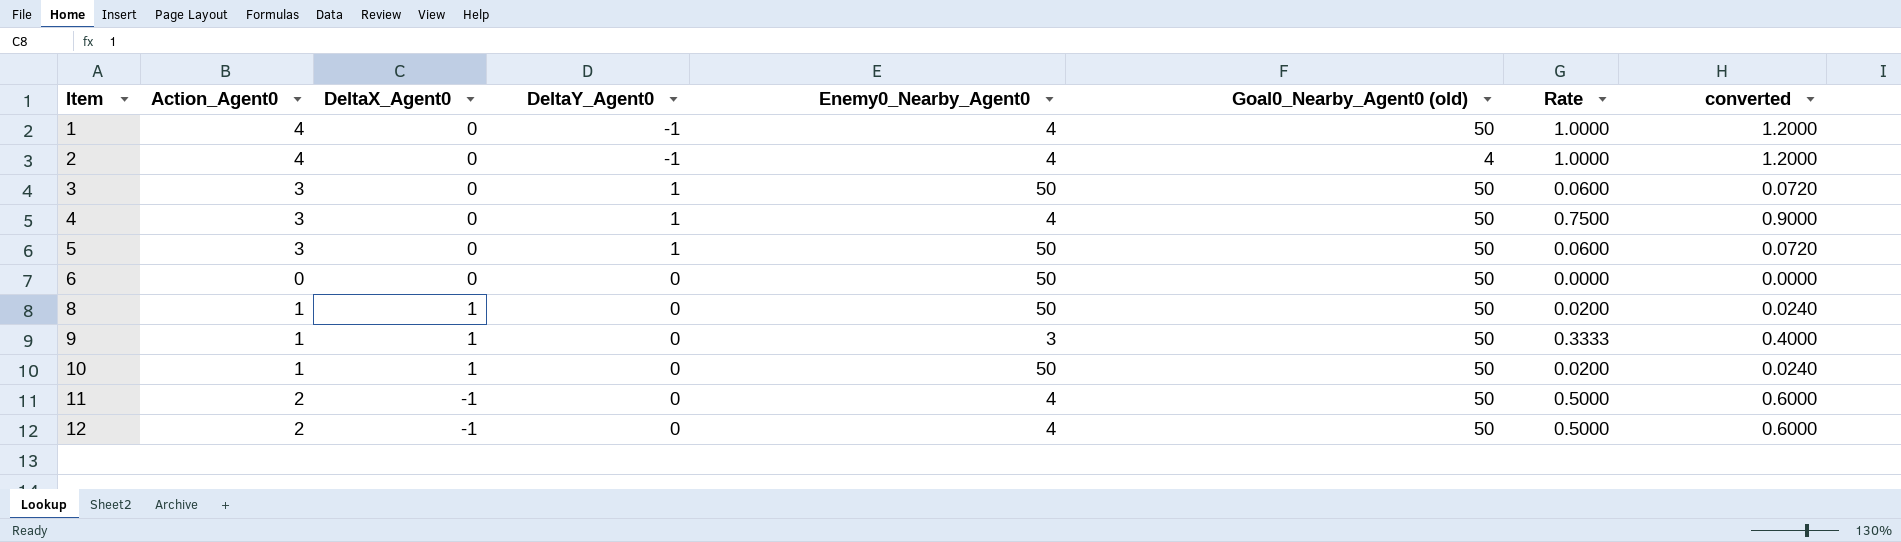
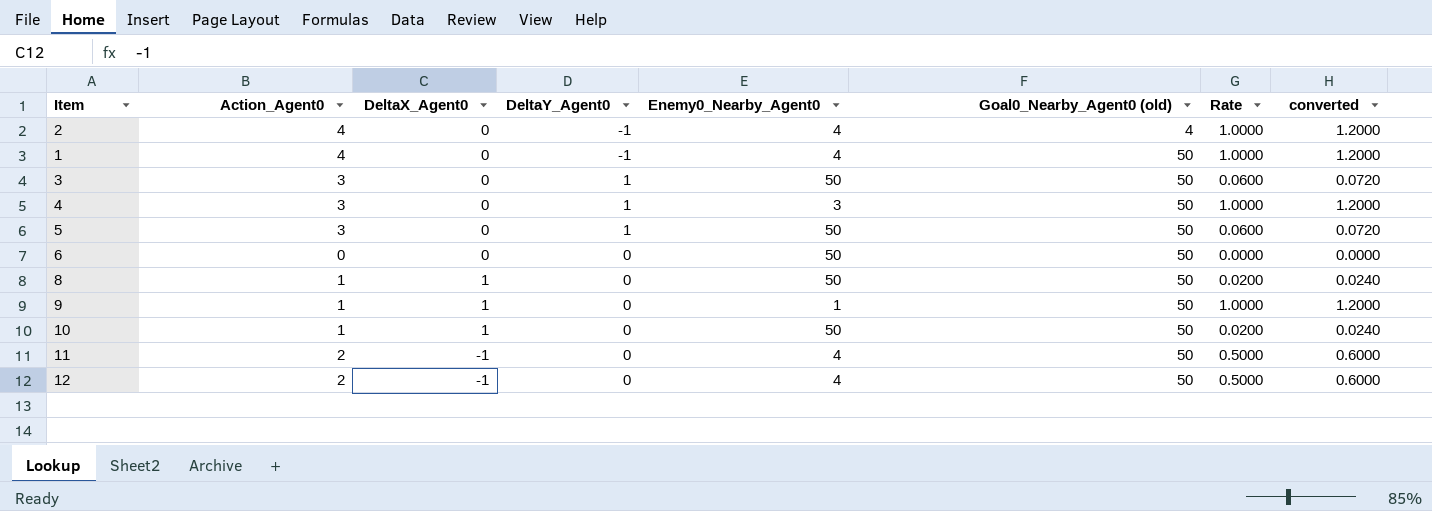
row order: Item ascending -> Goal0_Nearby_Agent0 (old) ascending
4 | Enemy0_Nearby_Agent0: 4 -> 3
4 | Rate: 0.7500 -> 1.0000
4 | converted: 0.9000 -> 1.2000
9 | Enemy0_Nearby_Agent0: 3 -> 1
9 | Rate: 0.3333 -> 1.0000
9 | converted: 0.4000 -> 1.2000

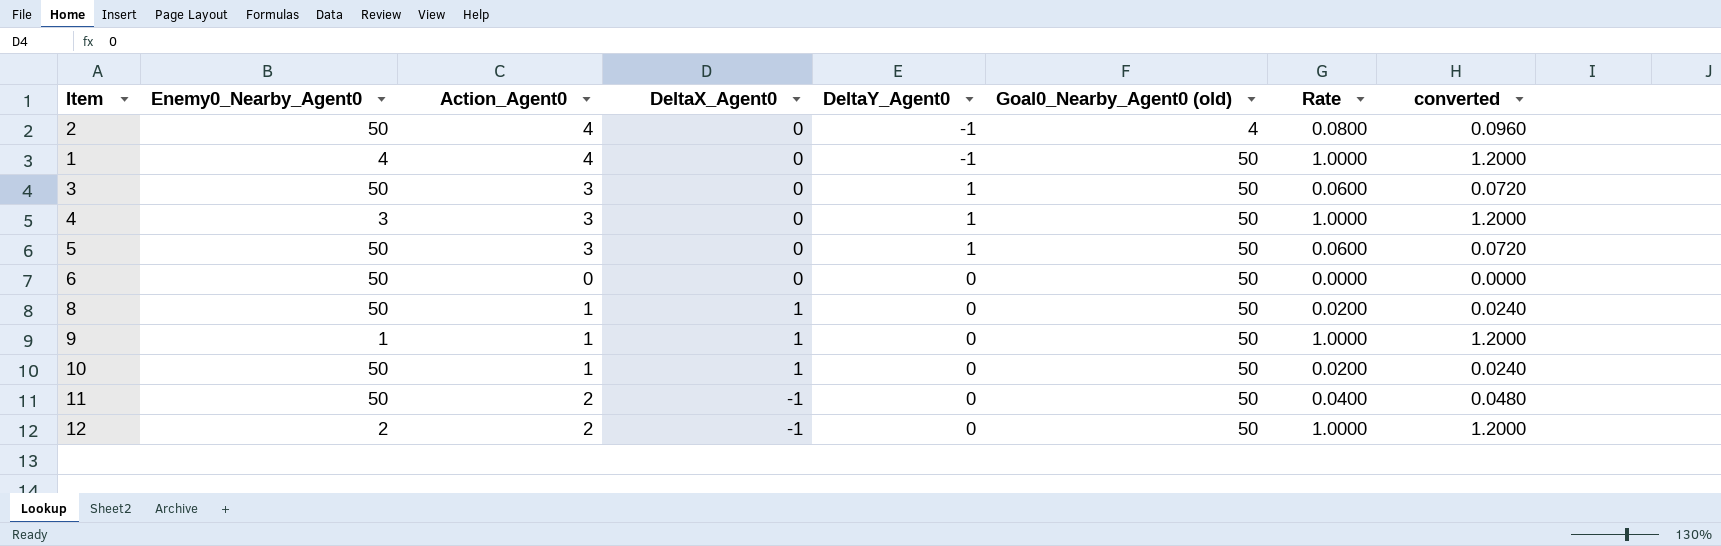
column Enemy0_Nearby_Agent0 | position: 5 -> 2
2 | Enemy0_Nearby_Agent0: 4 -> 50
2 | Rate: 1.0000 -> 0.0800
2 | converted: 1.2000 -> 0.0960
11 | Enemy0_Nearby_Agent0: 4 -> 50
11 | Rate: 0.5000 -> 0.0400
11 | converted: 0.6000 -> 0.0480
12 | Enemy0_Nearby_Agent0: 4 -> 2
12 | Rate: 0.5000 -> 1.0000
12 | converted: 0.6000 -> 1.2000

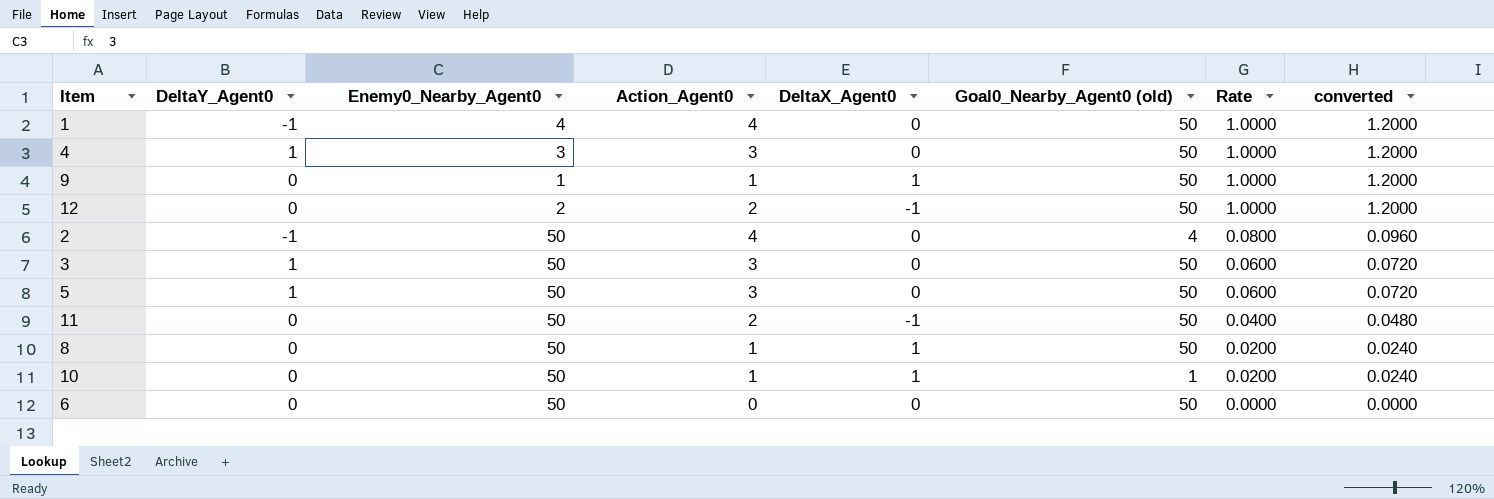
row order: Goal0_Nearby_Agent0 (old) ascending -> Rate descending
column DeltaY_Agent0 | position: 5 -> 2
10 | Goal0_Nearby_Agent0 (old): 50 -> 1

